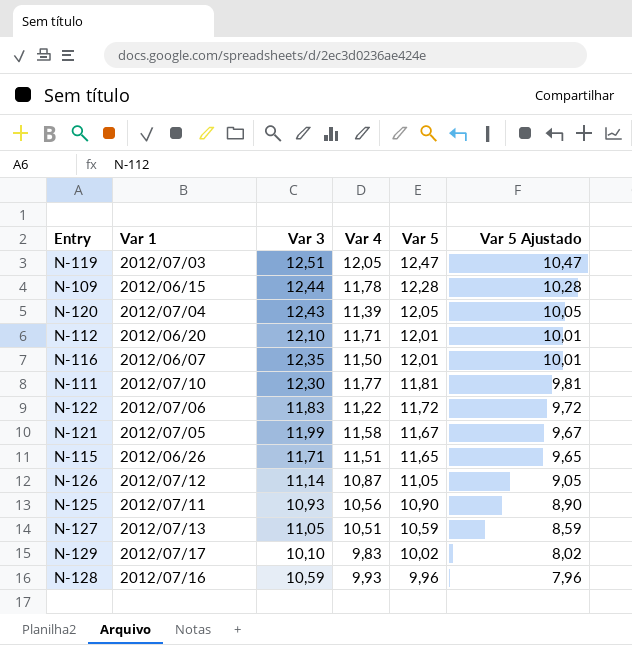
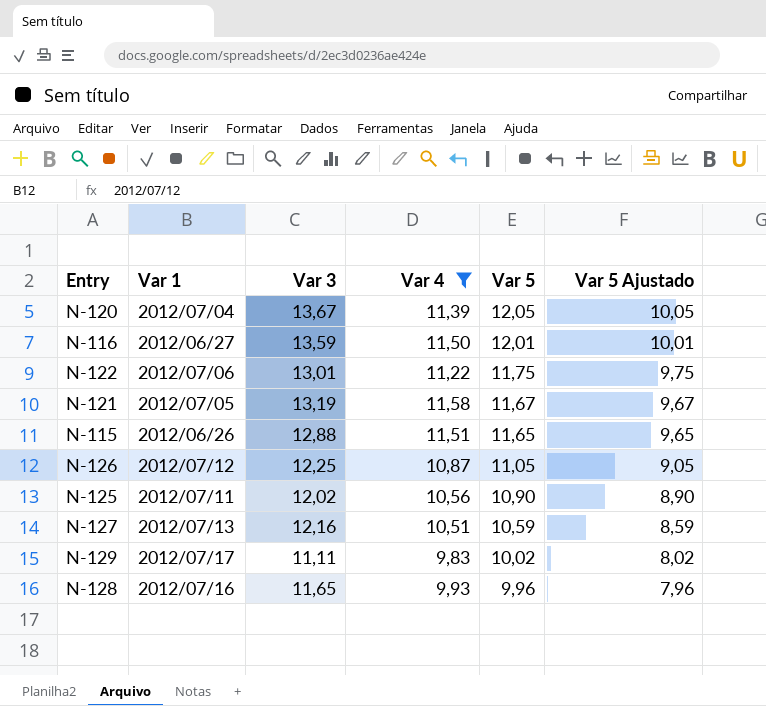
filter: none -> Var 4 <= 11,58
N-120 | Var 3: 12,43 -> 13,67
N-116 | Var 1: 2012/06/07 -> 2012/06/27
N-116 | Var 3: 12,35 -> 13,59
N-122 | Var 3: 11,83 -> 13,01
N-122 | Var 5: 11,72 -> 11,75
N-122 | Var 5 Ajustado: 9,72 -> 9,75
N-121 | Var 3: 11,99 -> 13,19
N-115 | Var 3: 11,71 -> 12,88
N-126 | Var 3: 11,14 -> 12,25
N-125 | Var 3: 10,93 -> 12,02
N-127 | Var 3: 11,05 -> 12,16
N-129 | Var 3: 10,10 -> 11,11
N-128 | Var 3: 10,59 -> 11,65

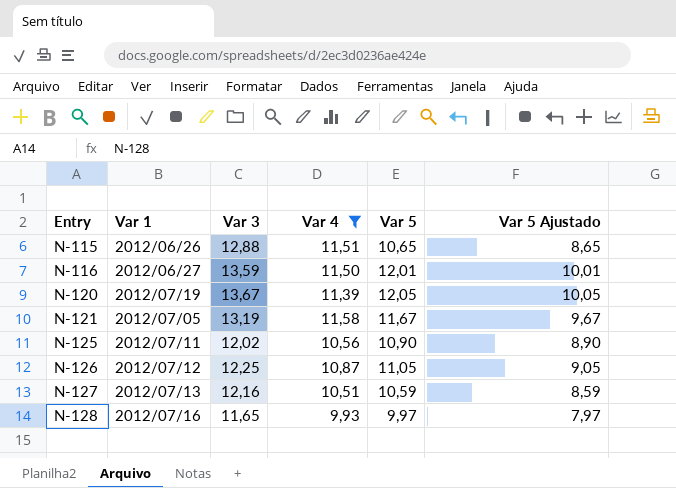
row order: Var 5 descending -> Entry ascending
row N-122: 2012/07/06 | 13,01 | 11,22 | 11,75 | 9,75 -> none
row N-129: 2012/07/17 | 11,11 | 9,83 | 10,02 | 8,02 -> none
N-115 | Var 5: 11,65 -> 10,65
N-115 | Var 5 Ajustado: 9,65 -> 8,65
N-120 | Var 1: 2012/07/04 -> 2012/07/19
N-128 | Var 5: 9,96 -> 9,97
N-128 | Var 5 Ajustado: 7,96 -> 7,97

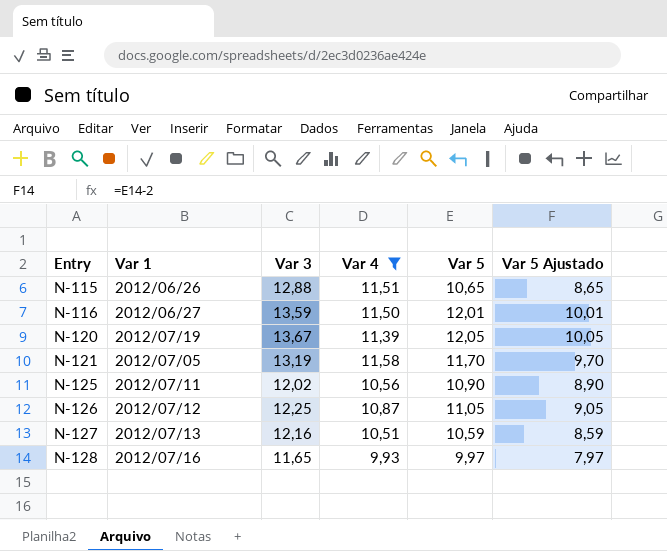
N-121 | Var 5: 11,67 -> 11,70
N-121 | Var 5 Ajustado: 9,67 -> 9,70

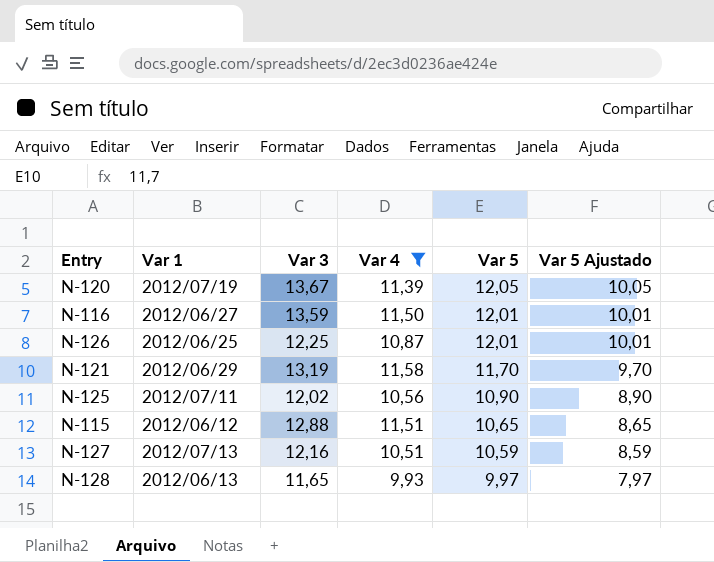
row order: Entry ascending -> Var 5 descending
N-126 | Var 1: 2012/07/12 -> 2012/06/25
N-126 | Var 5: 11,05 -> 12,01
N-126 | Var 5 Ajustado: 9,05 -> 10,01
N-121 | Var 1: 2012/07/05 -> 2012/06/29
N-115 | Var 1: 2012/06/26 -> 2012/06/12
N-128 | Var 1: 2012/07/16 -> 2012/06/13

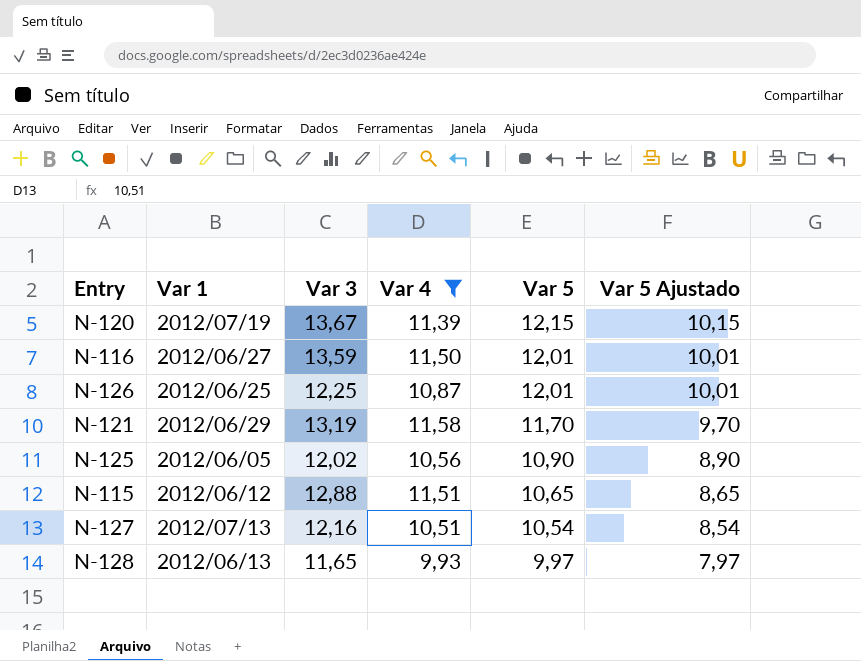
N-120 | Var 5: 12,05 -> 12,15
N-120 | Var 5 Ajustado: 10,05 -> 10,15
N-125 | Var 1: 2012/07/11 -> 2012/06/05
N-127 | Var 5: 10,59 -> 10,54
N-127 | Var 5 Ajustado: 8,59 -> 8,54

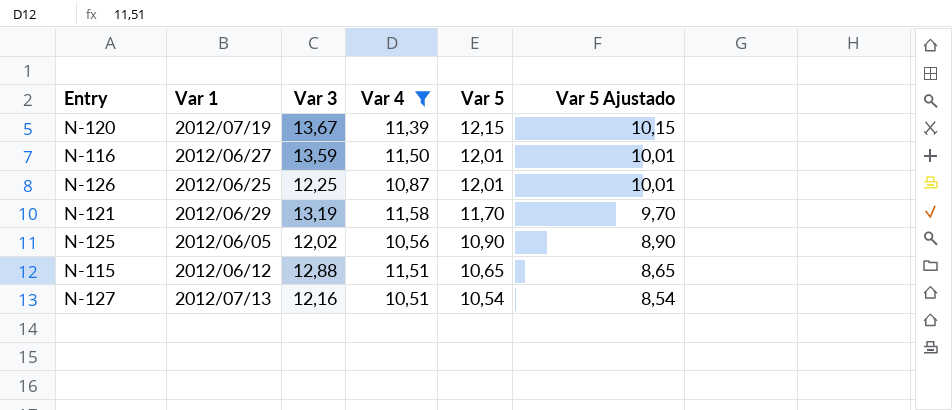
row N-128: 2012/06/13 | 11,65 | 9,93 | 9,97 | 7,97 -> none

